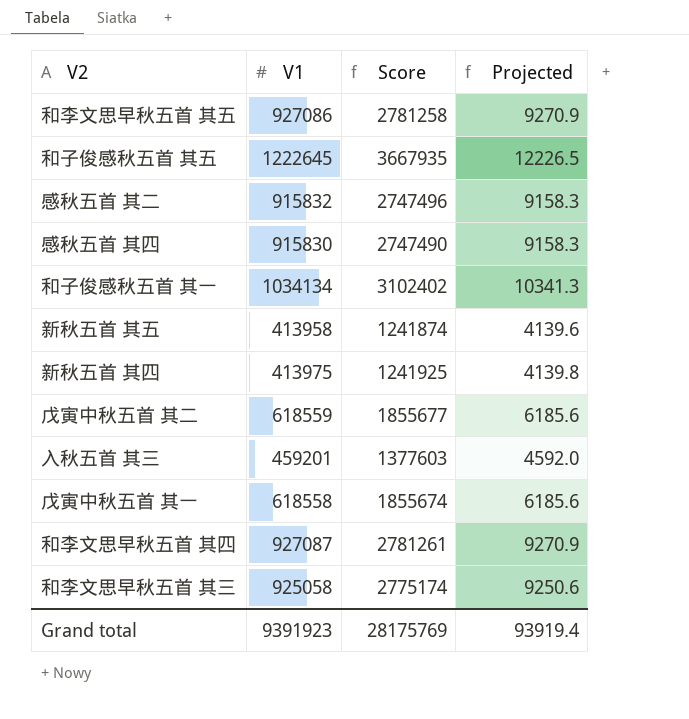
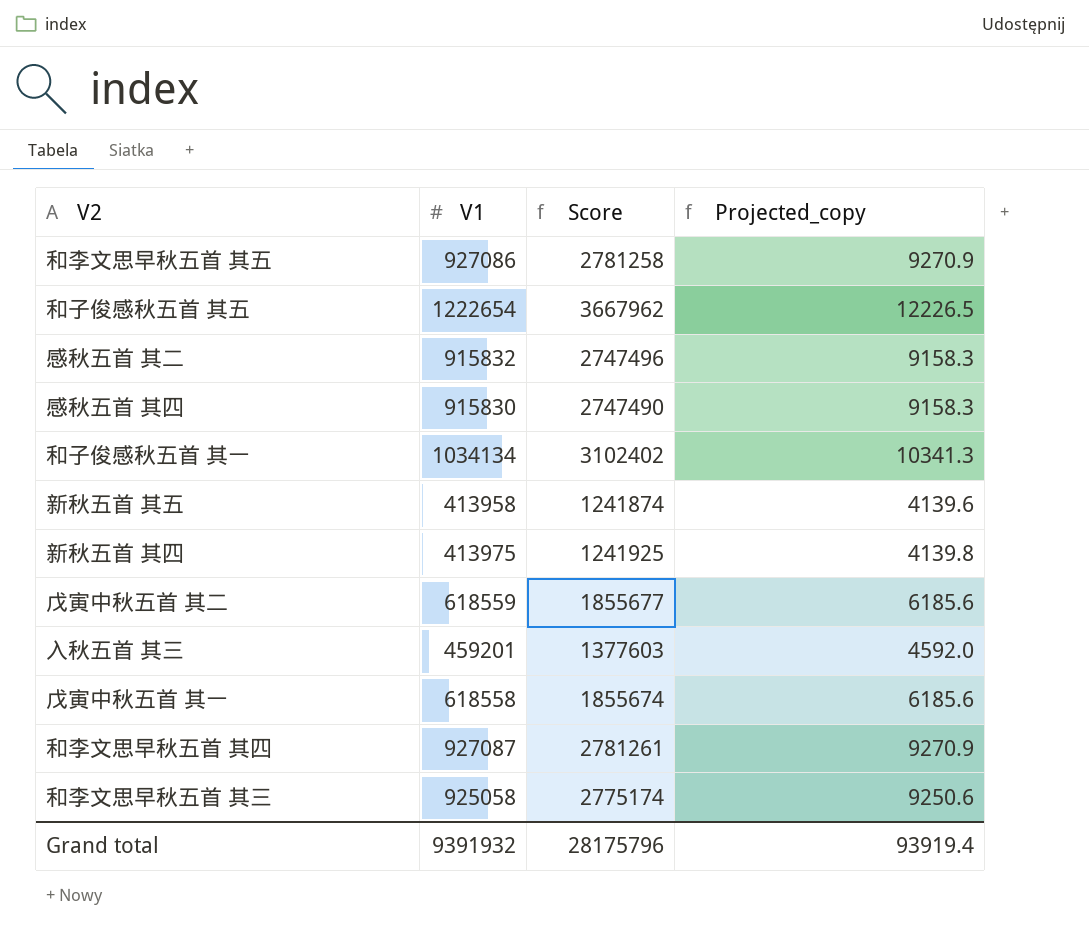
column name: Projected -> Projected_copy
和子俊感秋五首 其五 | V1: 1222645 -> 1222654
和子俊感秋五首 其五 | Score: 3667935 -> 3667962
Grand total | V1: 9391923 -> 9391932
Grand total | Score: 28175769 -> 28175796

